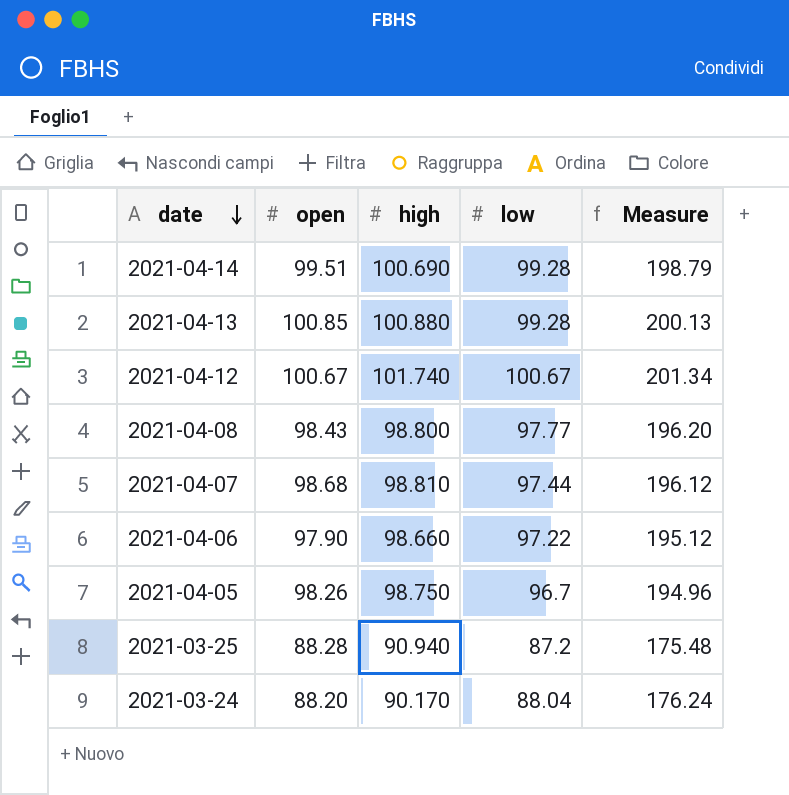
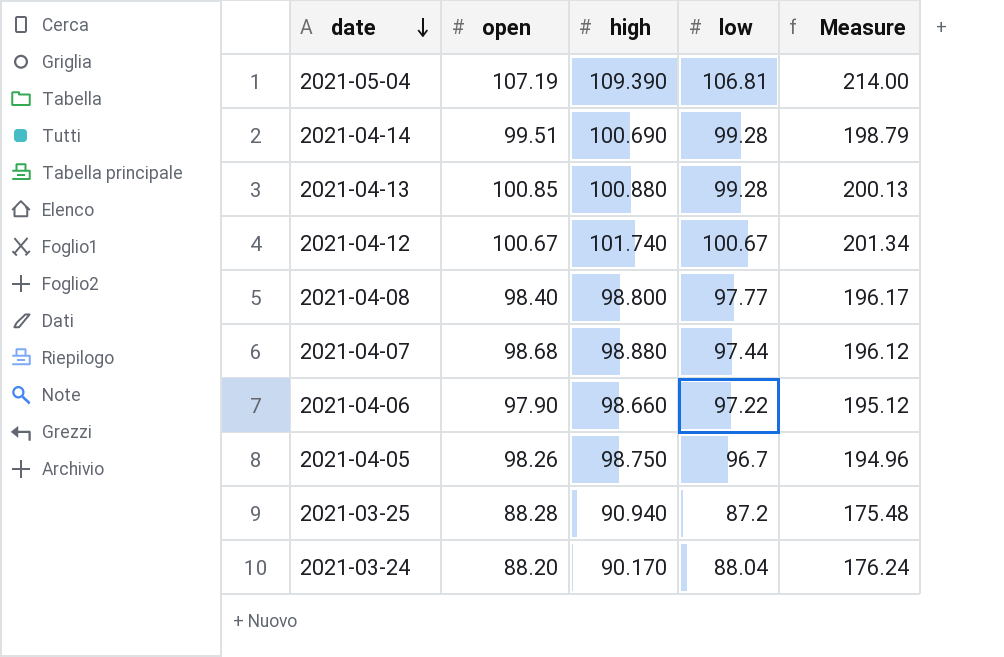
row 2021-05-04: none -> 107.19 | 109.390 | 106.81 | 214.00
2021-04-08 | open: 98.43 -> 98.40
2021-04-08 | Measure: 196.20 -> 196.17
2021-04-07 | high: 98.810 -> 98.880

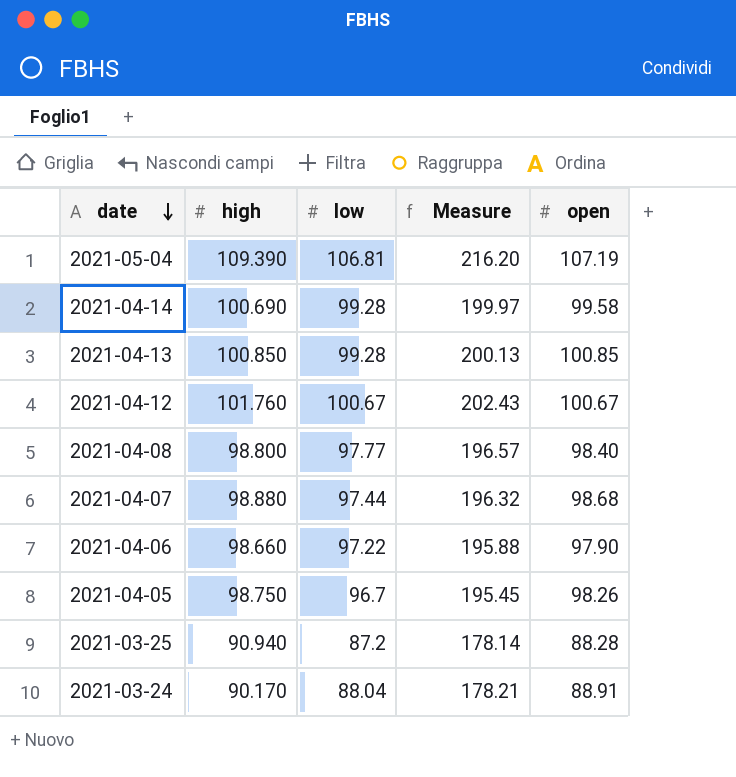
column Measure | formula: [open] + [low] -> [high] + [low]
column open | position: 2 -> 5
2021-04-14 | open: 99.51 -> 99.58
2021-04-13 | high: 100.880 -> 100.850
2021-04-12 | high: 101.740 -> 101.760
2021-03-24 | open: 88.20 -> 88.91

